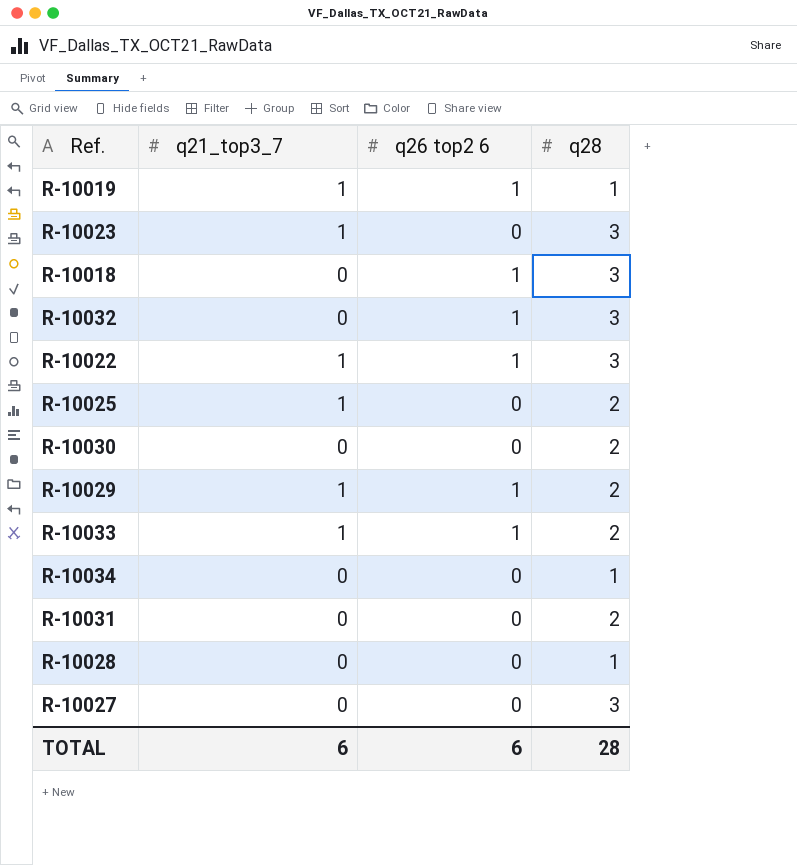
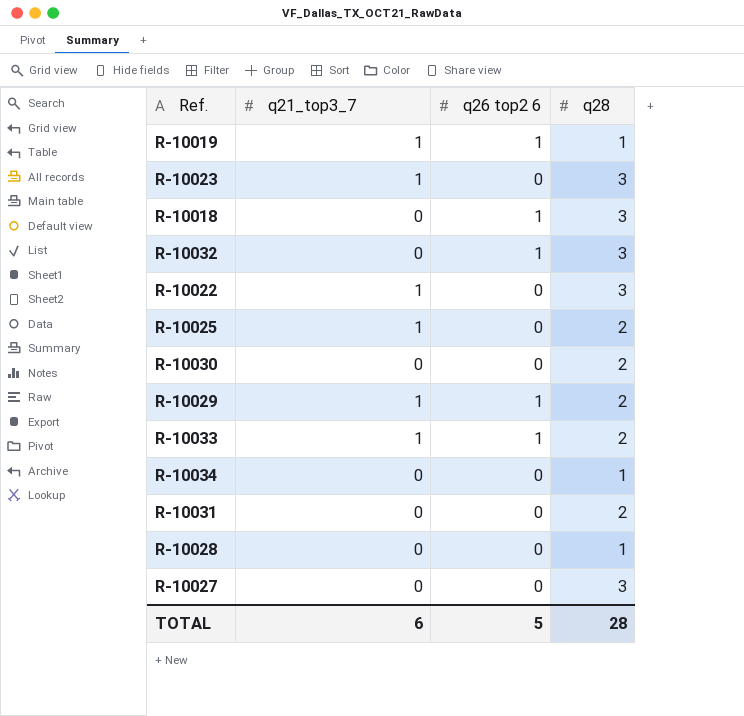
R-10022 | q26 top2 6: 1 -> 0
TOTAL | q26 top2 6: 6 -> 5

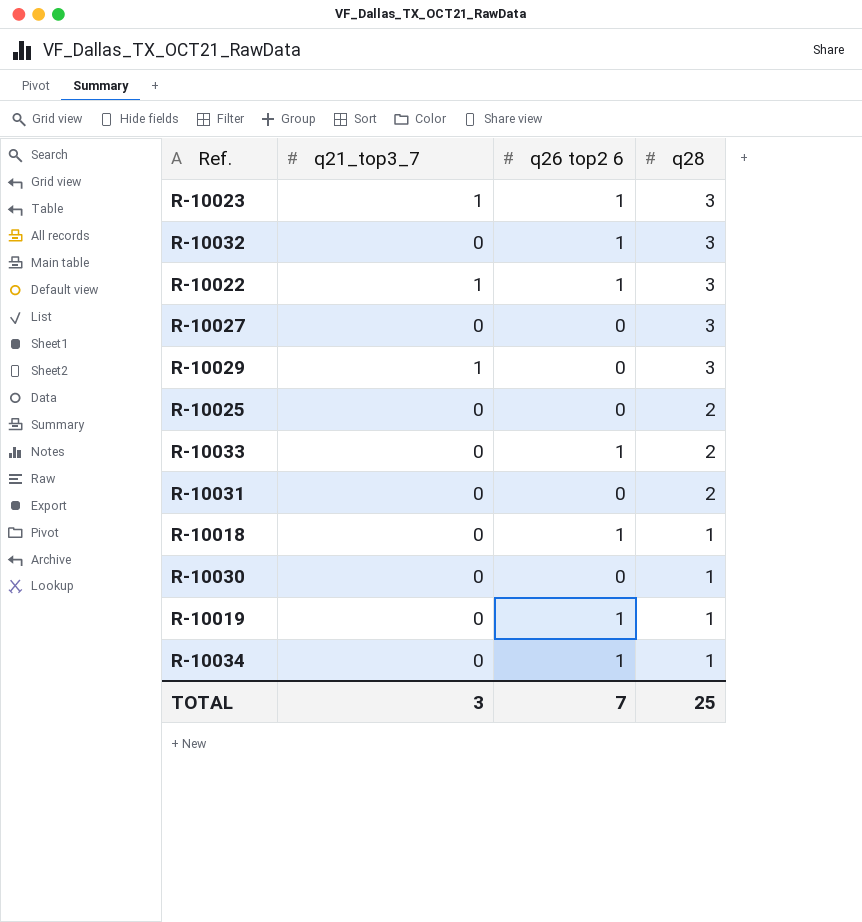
row order: none -> q28 descending
row R-10028: 0 | 0 | 1 -> none
R-10023 | q26 top2 6: 0 -> 1
R-10022 | q26 top2 6: 0 -> 1
R-10029 | q26 top2 6: 1 -> 0
R-10029 | q28: 2 -> 3
R-10025 | q21_top3_7: 1 -> 0
R-10033 | q21_top3_7: 1 -> 0
R-10018 | q28: 3 -> 1
R-10030 | q28: 2 -> 1
R-10019 | q21_top3_7: 1 -> 0
R-10034 | q26 top2 6: 0 -> 1
TOTAL | q21_top3_7: 6 -> 3
TOTAL | q26 top2 6: 5 -> 7
TOTAL | q28: 28 -> 25

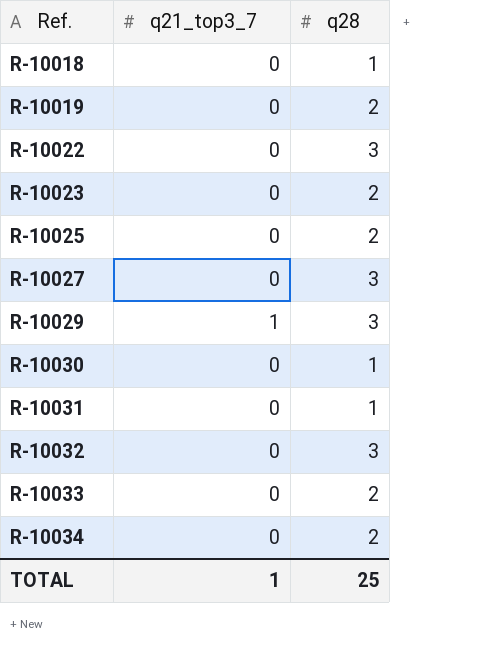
row order: q28 descending -> Ref. ascending
column q26 top2 6 | position: 3 -> none
R-10019 | q28: 1 -> 2
R-10022 | q21_top3_7: 1 -> 0
R-10023 | q21_top3_7: 1 -> 0
R-10023 | q28: 3 -> 2
R-10031 | q28: 2 -> 1
R-10034 | q28: 1 -> 2
TOTAL | q21_top3_7: 3 -> 1

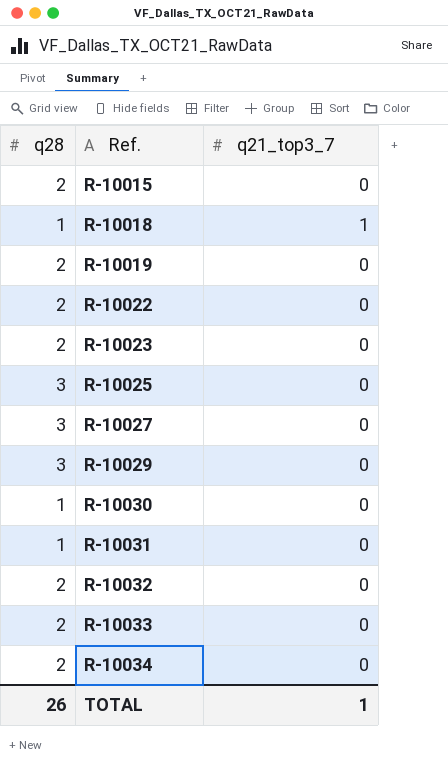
column q28 | position: 3 -> 1
row R-10015: none -> 2 | 0
R-10018 | q21_top3_7: 0 -> 1
R-10022 | q28: 3 -> 2
R-10025 | q28: 2 -> 3
R-10029 | q21_top3_7: 1 -> 0
R-10032 | q28: 3 -> 2
TOTAL | q28: 25 -> 26

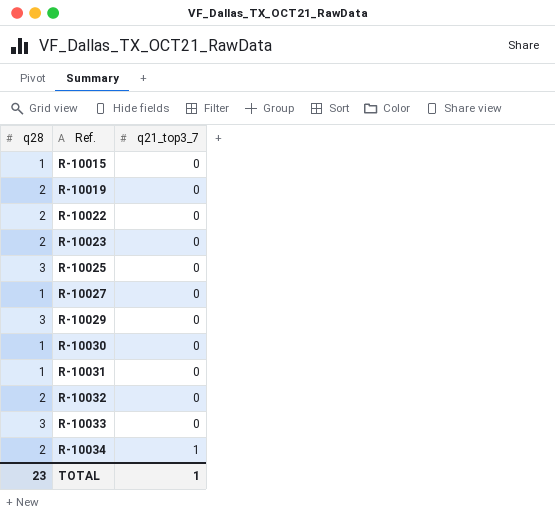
row R-10018: 1 | 1 -> none
R-10015 | q28: 2 -> 1
R-10027 | q28: 3 -> 1
R-10033 | q28: 2 -> 3
R-10034 | q21_top3_7: 0 -> 1
TOTAL | q28: 26 -> 23

